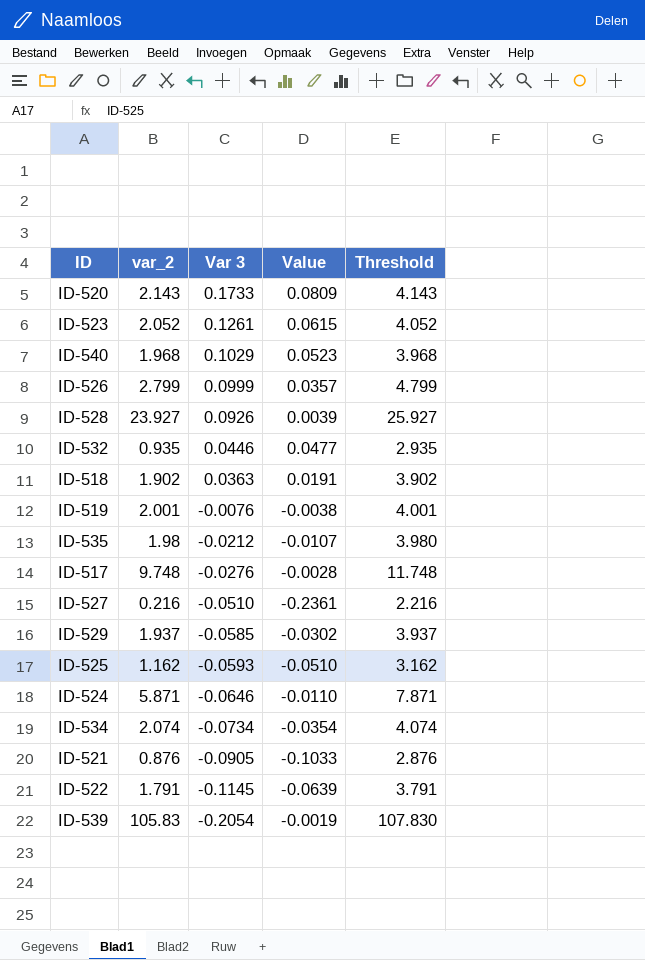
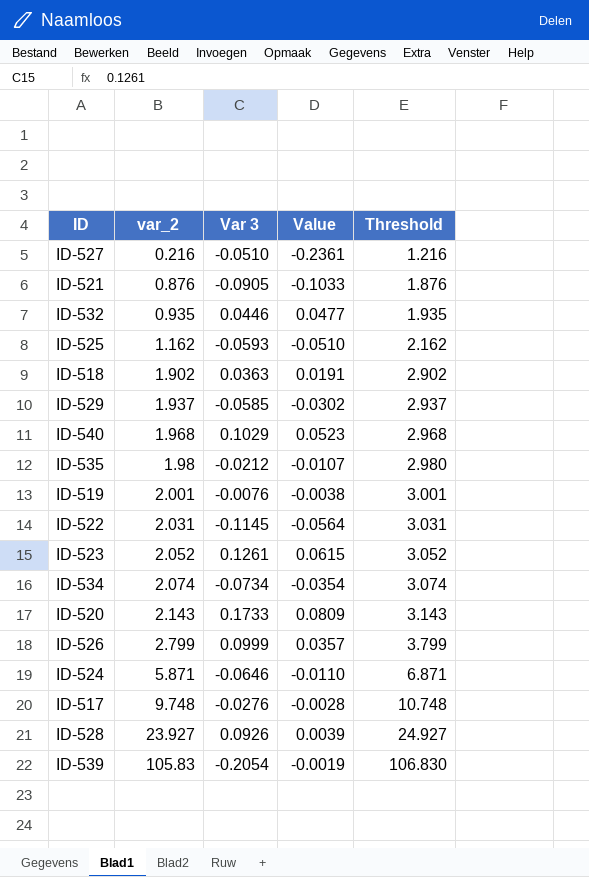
row order: Var 3 descending -> var_2 ascending
column Threshold | formula: [var_2] + 2 -> [var_2] + 1
ID-522 | var_2: 1.791 -> 2.031
ID-522 | Value: -0.0639 -> -0.0564

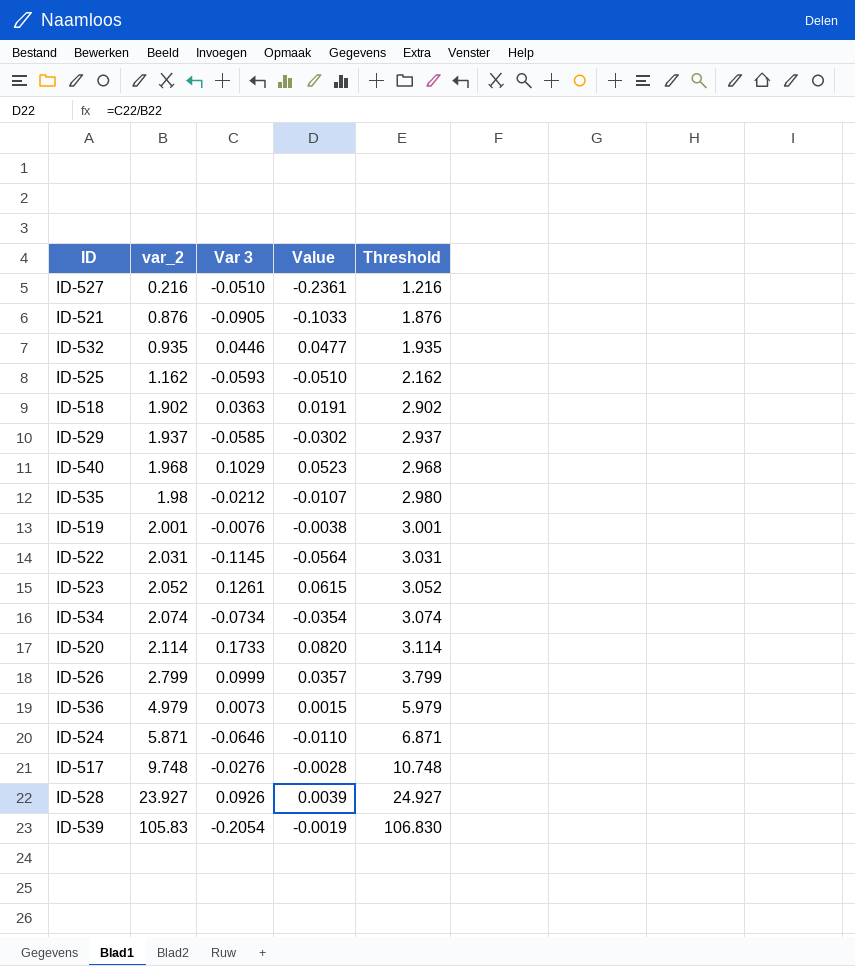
ID-520 | var_2: 2.143 -> 2.114
ID-520 | Value: 0.0809 -> 0.0820
ID-520 | Threshold: 3.143 -> 3.114
row ID-536: none -> 4.979 | 0.0073 | 0.0015 | 5.979

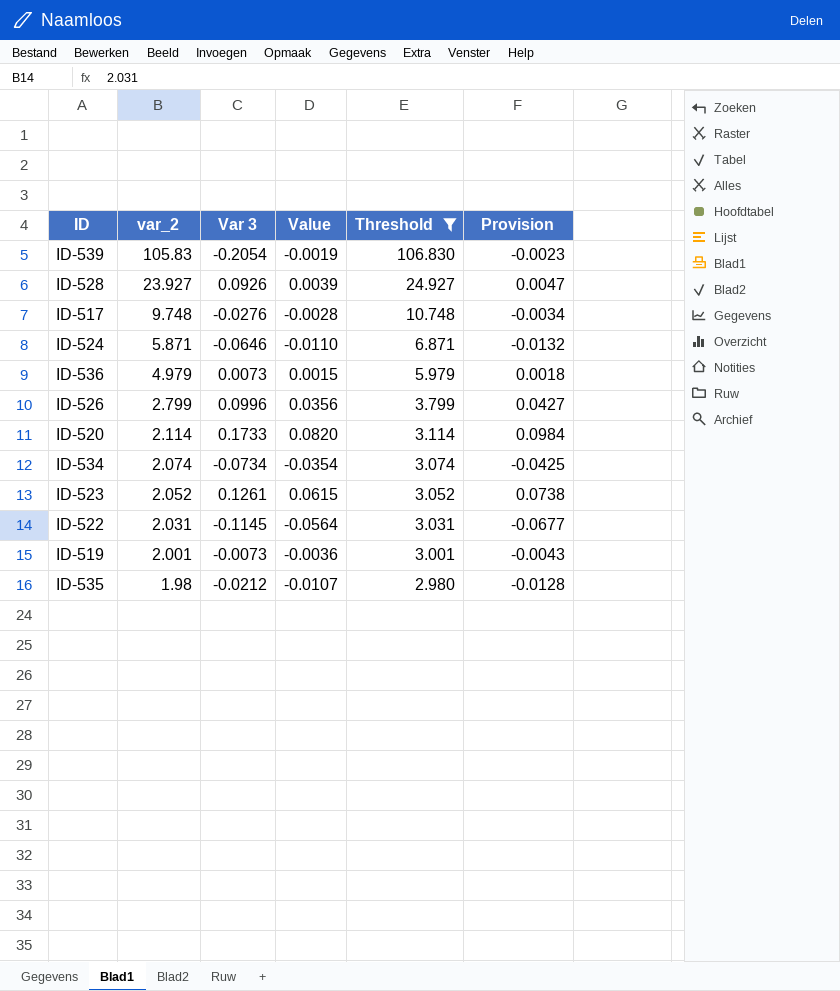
filter: none -> Threshold >= 2.980
row order: var_2 ascending -> var_2 descending
column Provision | formula: none -> [Value] * 1.2
ID-526 | Var 3: 0.0999 -> 0.0996
ID-526 | Value: 0.0357 -> 0.0356
ID-519 | Var 3: -0.0076 -> -0.0073
ID-519 | Value: -0.0038 -> -0.0036

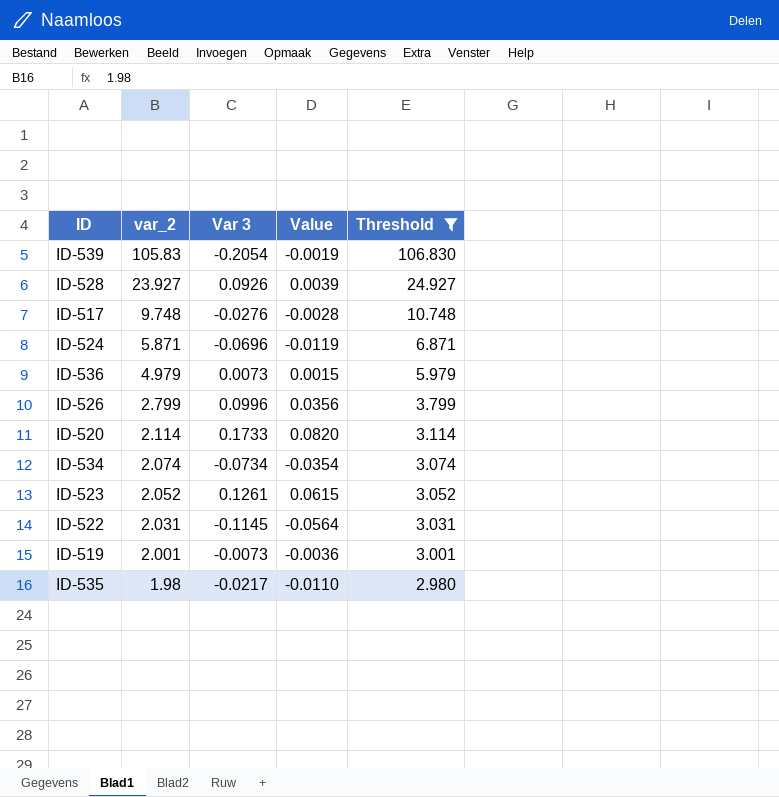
column Provision | formula: [Value] * 1.2 -> none
ID-524 | Var 3: -0.0646 -> -0.0696
ID-524 | Value: -0.0110 -> -0.0119
ID-535 | Var 3: -0.0212 -> -0.0217
ID-535 | Value: -0.0107 -> -0.0110

